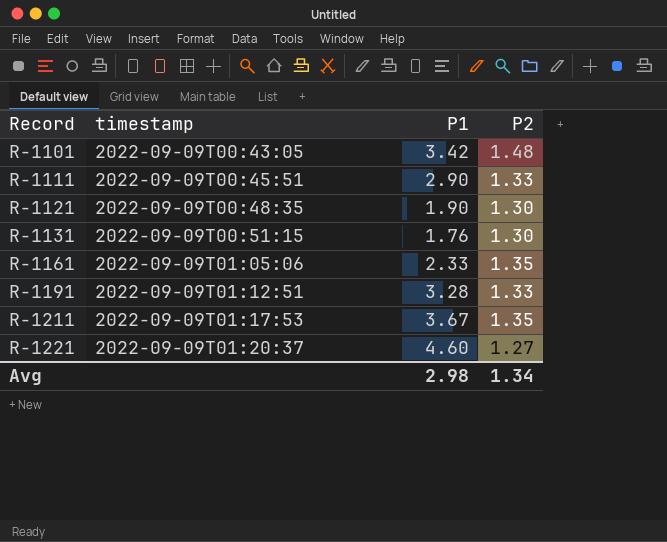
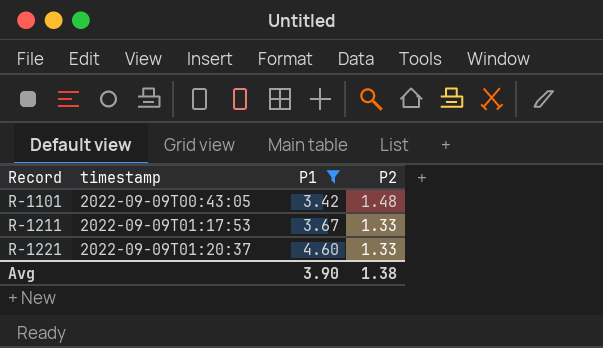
filter: none -> P1 >= 3.42
R-1211 | P2: 1.35 -> 1.33
R-1221 | P2: 1.27 -> 1.33
Avg | P1: 2.98 -> 3.90
Avg | P2: 1.34 -> 1.38

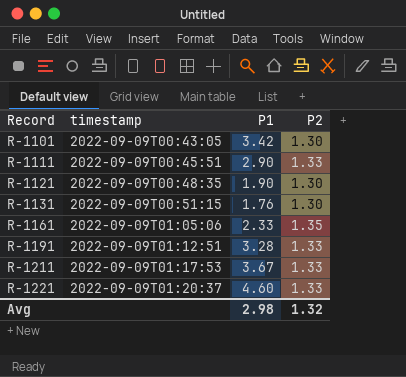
filter: P1 >= 3.42 -> none
R-1101 | P2: 1.48 -> 1.30
Avg | P1: 3.90 -> 2.98
Avg | P2: 1.38 -> 1.32

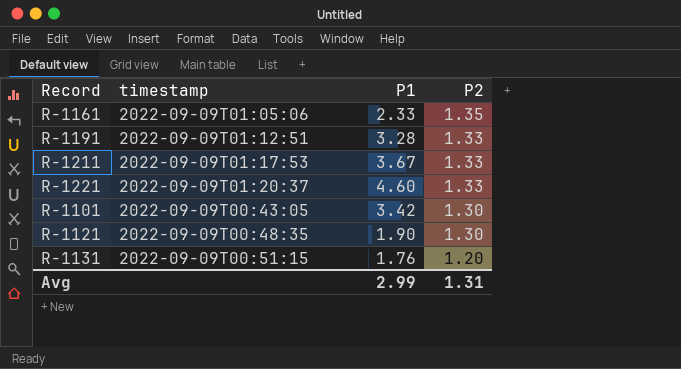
row order: Record ascending -> P2 descending
row R-1111: 2022-09-09T00:45:51 | 2.90 | 1.33 -> none
R-1131 | P2: 1.30 -> 1.20
Avg | P1: 2.98 -> 2.99
Avg | P2: 1.32 -> 1.31

